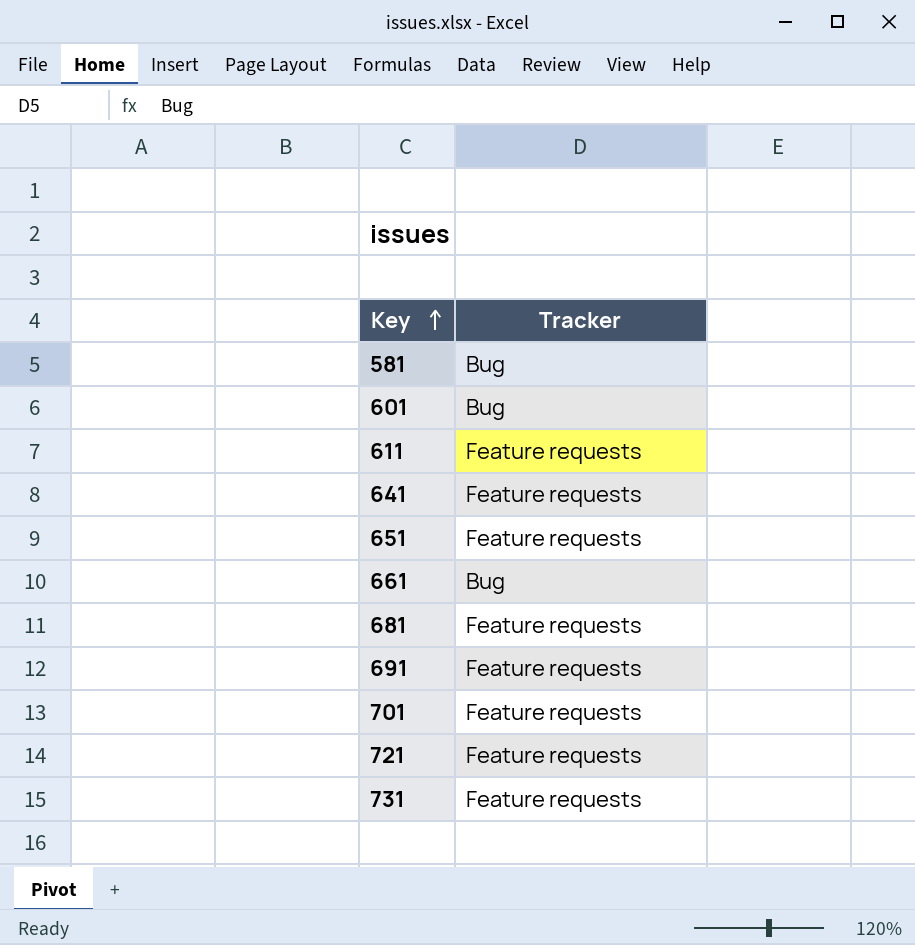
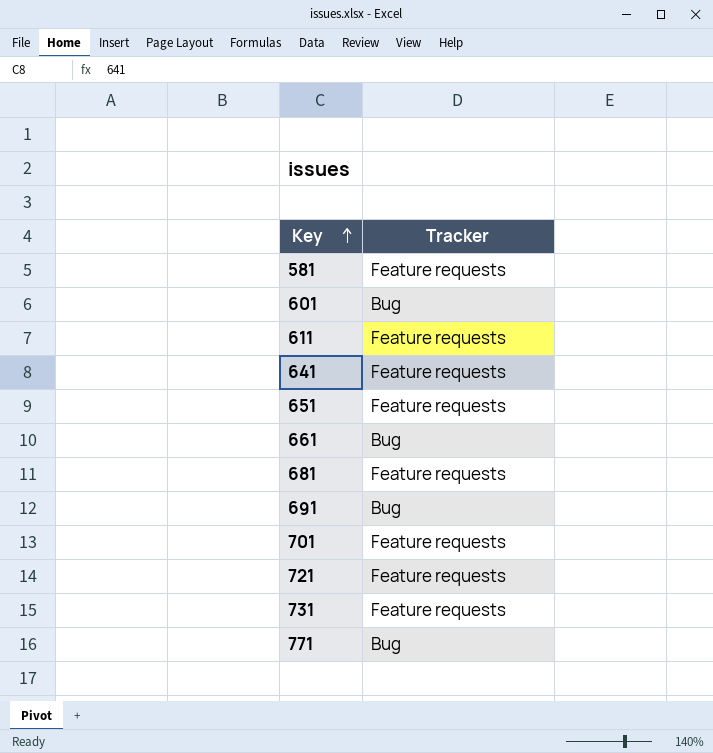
581 | Tracker: Bug -> Feature requests
691 | Tracker: Feature requests -> Bug
row 771: none -> Bug

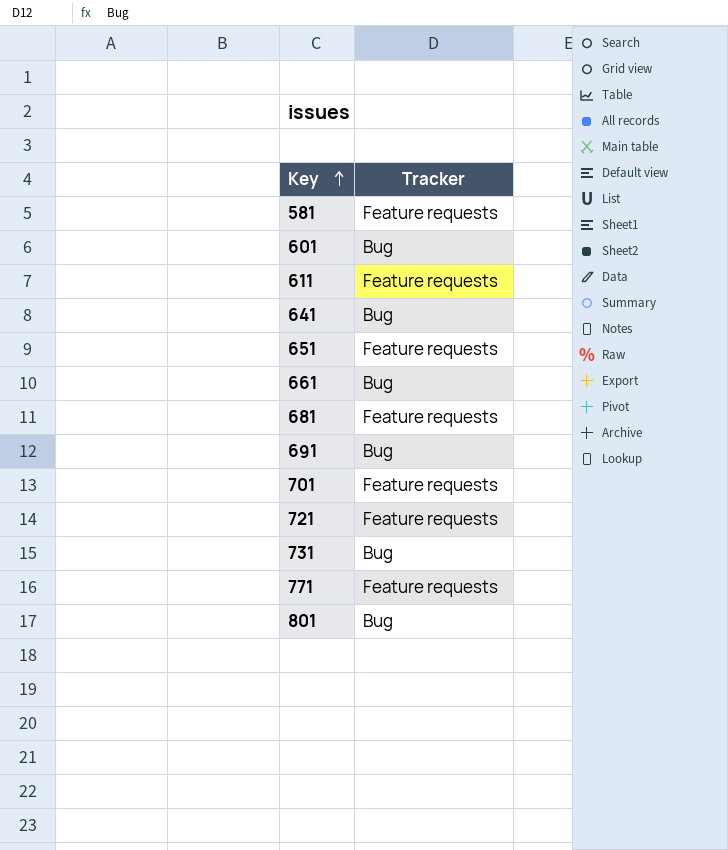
641 | Tracker: Feature requests -> Bug
731 | Tracker: Feature requests -> Bug
771 | Tracker: Bug -> Feature requests
row 801: none -> Bug

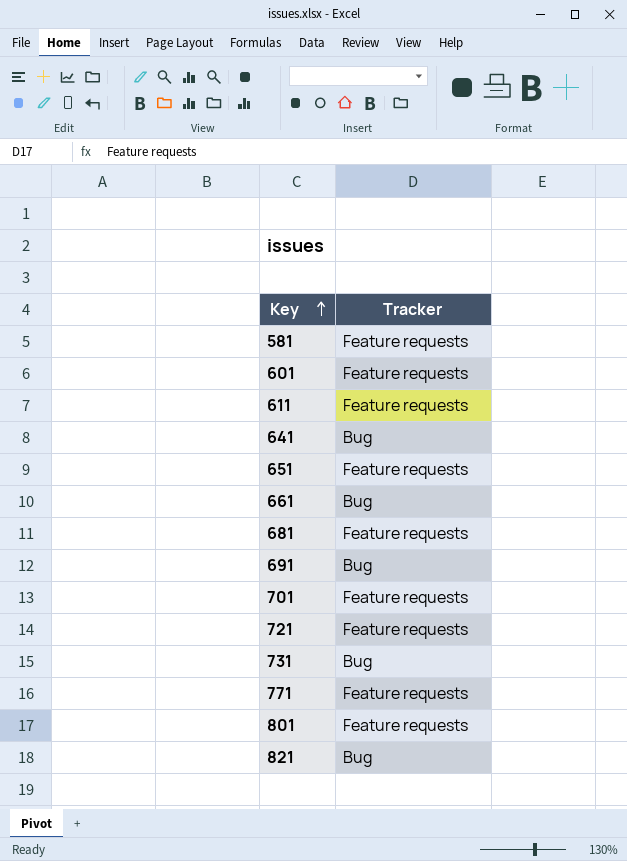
601 | Tracker: Bug -> Feature requests
801 | Tracker: Bug -> Feature requests
row 821: none -> Bug

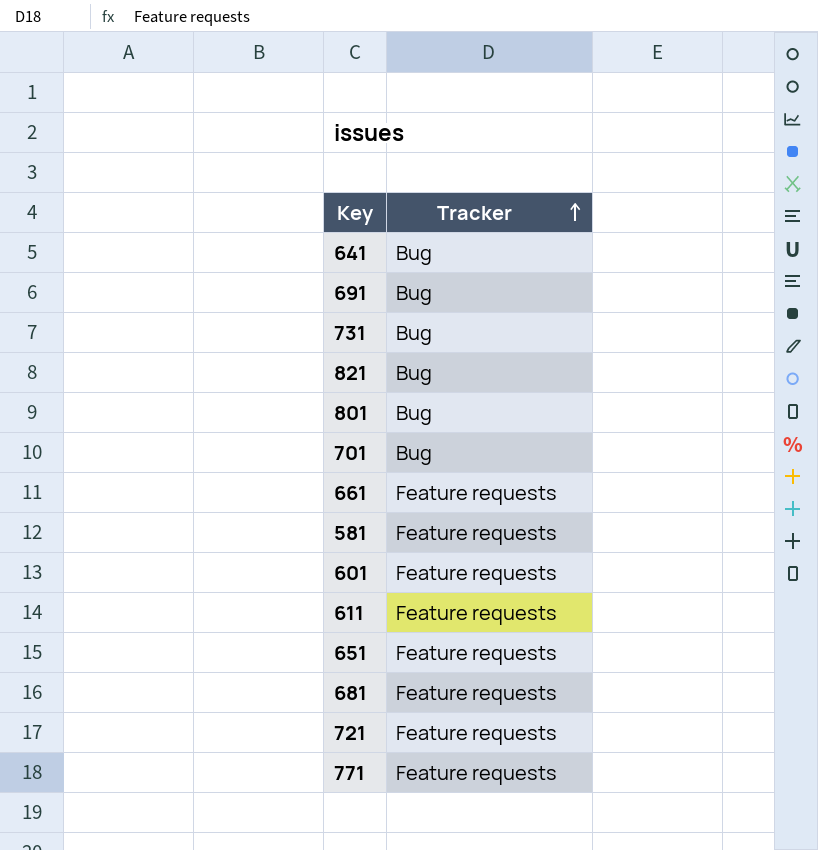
row order: Key ascending -> Tracker ascending
801 | Tracker: Feature requests -> Bug
701 | Tracker: Feature requests -> Bug
661 | Tracker: Bug -> Feature requests

